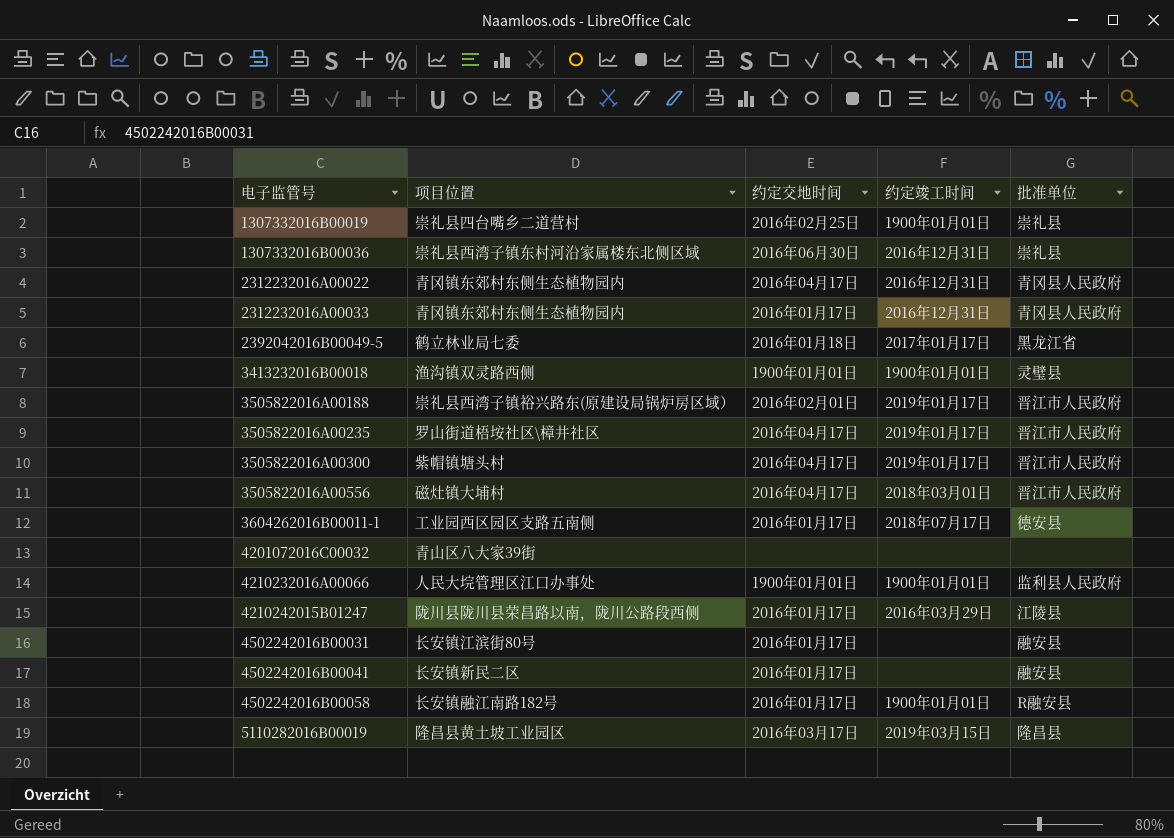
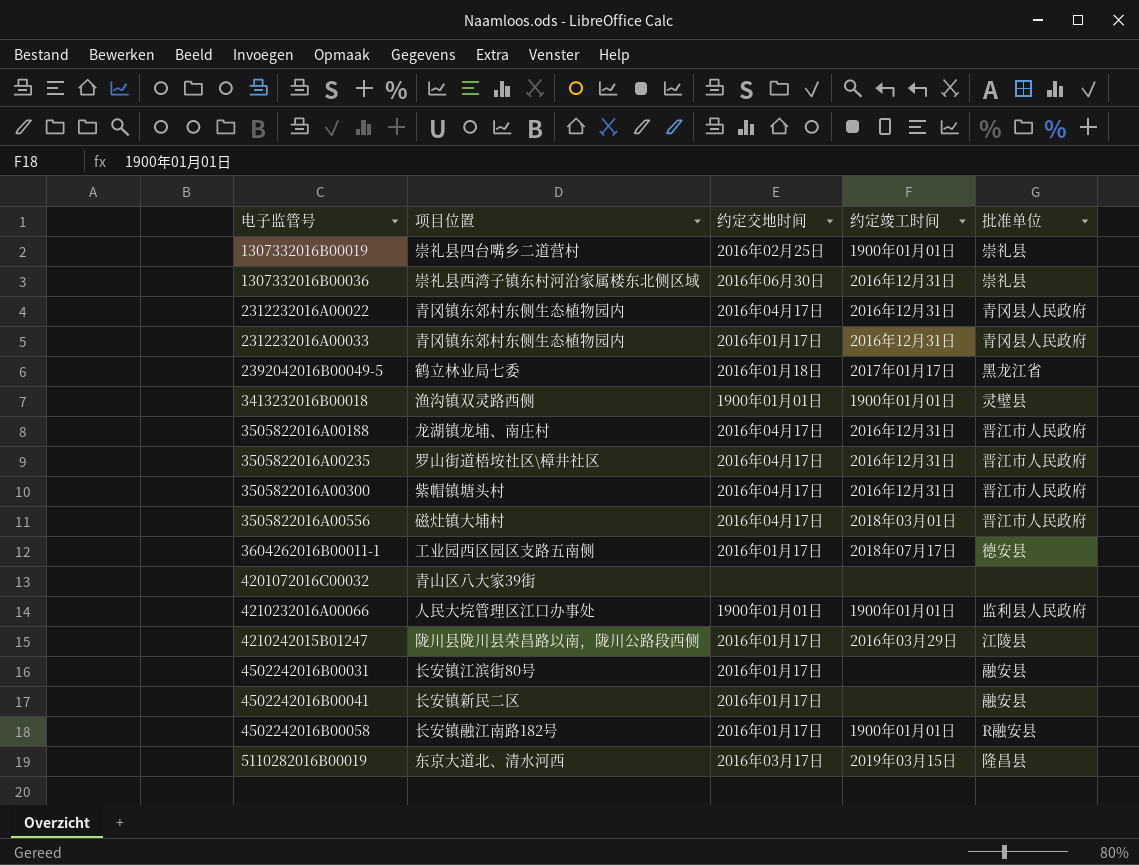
3505822016A00188 | 项目位置: 崇礼县西湾子镇裕兴路东(原建设局锅炉房区域） -> 龙湖镇龙埔、南庄村
3505822016A00188 | 约定交地时间: 2016年02月01日 -> 2016年04月17日
3505822016A00188 | 约定竣工时间: 2019年01月17日 -> 2016年12月31日
3505822016A00235 | 约定竣工时间: 2019年01月17日 -> 2016年12月31日
3505822016A00300 | 约定竣工时间: 2019年01月17日 -> 2016年12月31日
5110282016B00019 | 项目位置: 隆昌县黄土坡工业园区 -> 东京大道北、清水河西

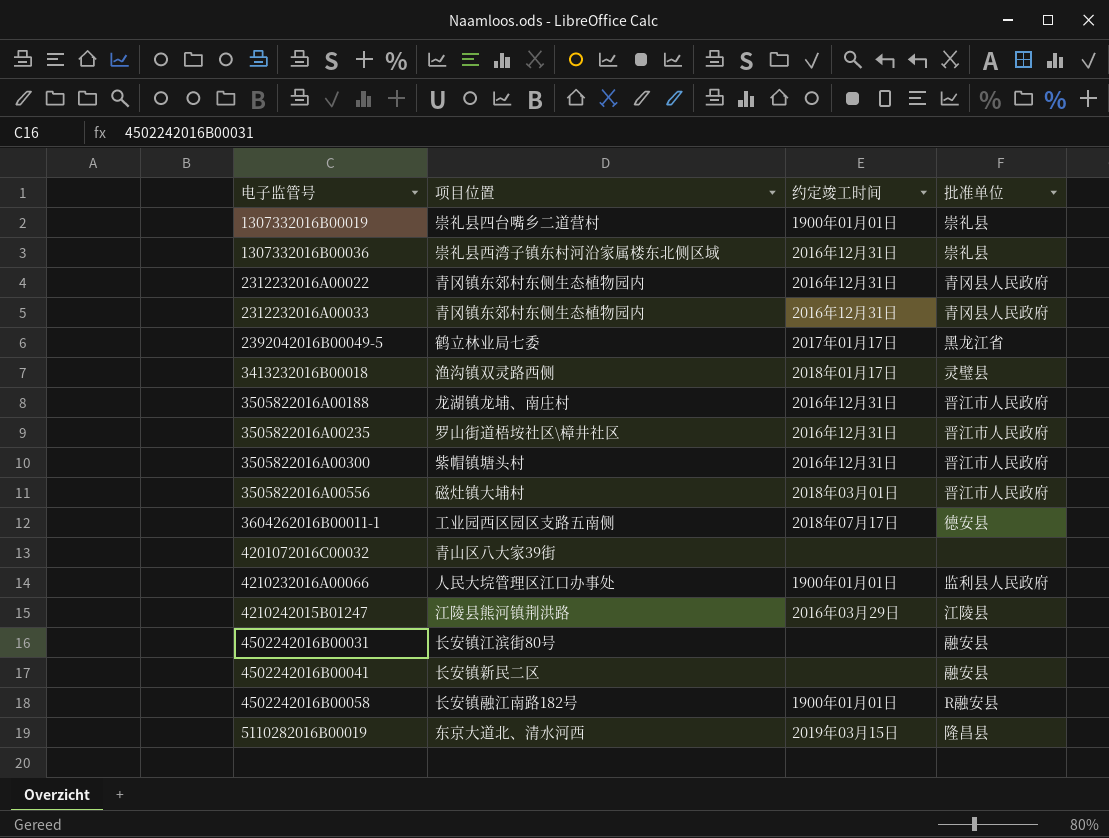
column 约定交地时间 | position: 3 -> none
3413232016B00018 | 约定竣工时间: 1900年01月01日 -> 2018年01月17日
4210242015B01247 | 项目位置: 陇川县陇川县荣昌路以南，陇川公路段西侧 -> 江陵县熊河镇荆洪路

